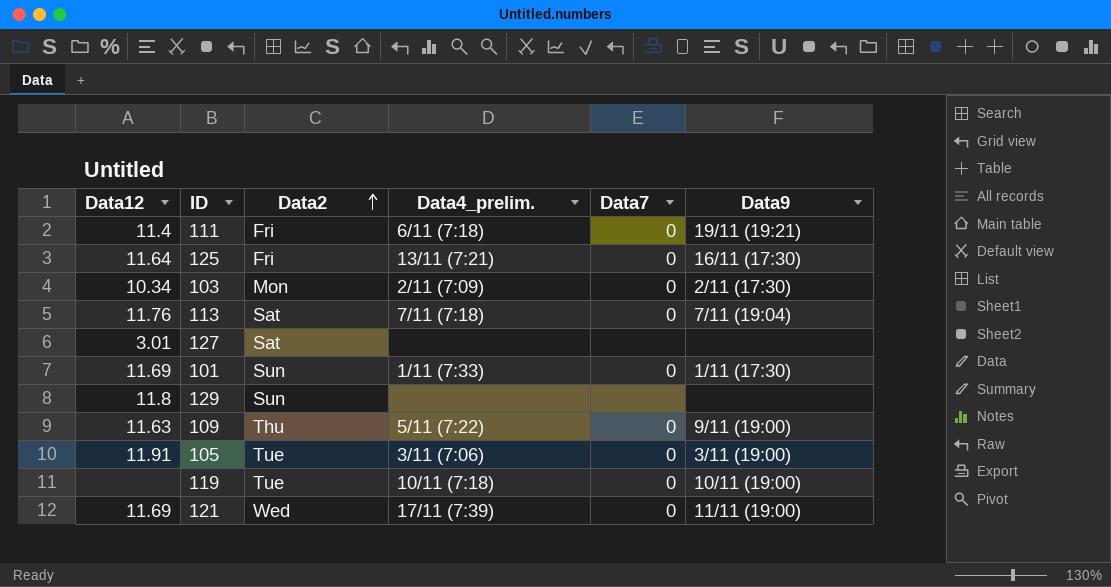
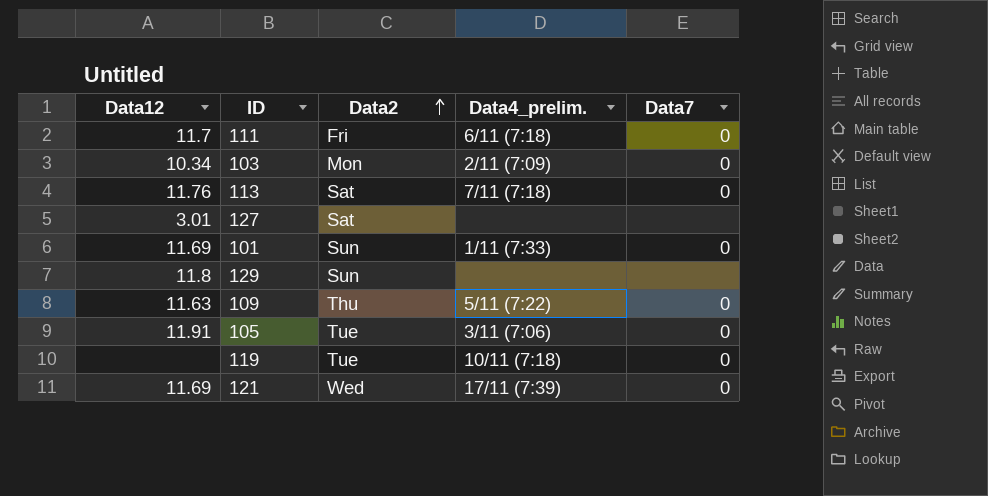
column Data9 | position: 6 -> none
row 125: 11.64 | Fri | 13/11 (7:21) | 0 | 16/11 (17:30) -> none
111 | Data12: 11.4 -> 11.7

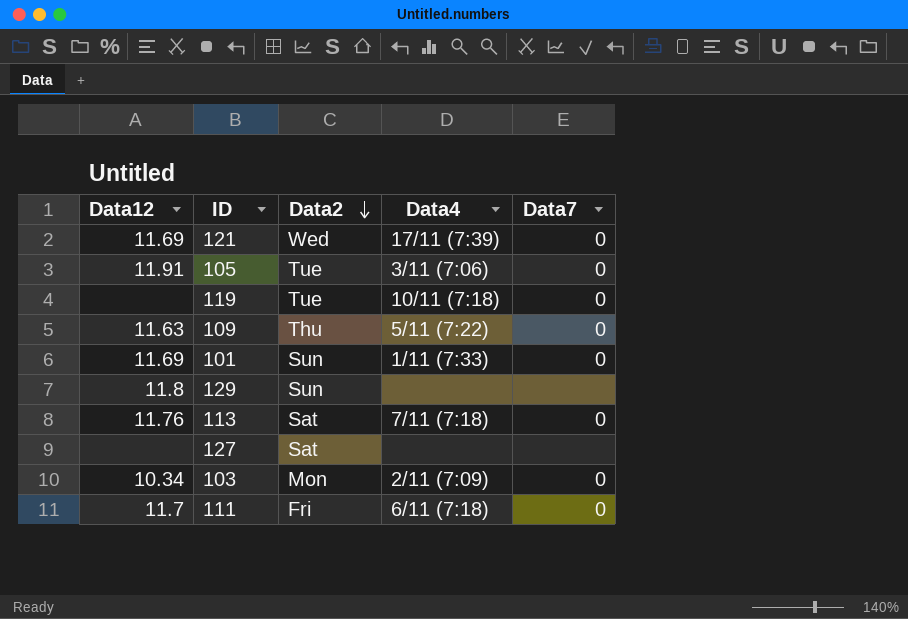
row order: Data2 ascending -> Data2 descending
column name: Data4_prelim. -> Data4
127 | Data12: 3.01 -> none

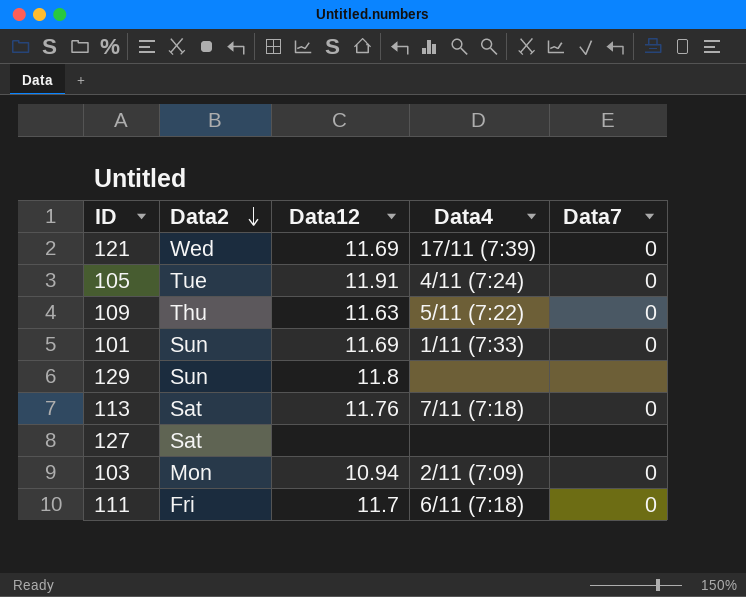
column Data12 | position: 1 -> 3
row 119: none | Tue | 10/11 (7:18) | 0 -> none
105 | Data4: 3/11 (7:06) -> 4/11 (7:24)
103 | Data12: 10.34 -> 10.94

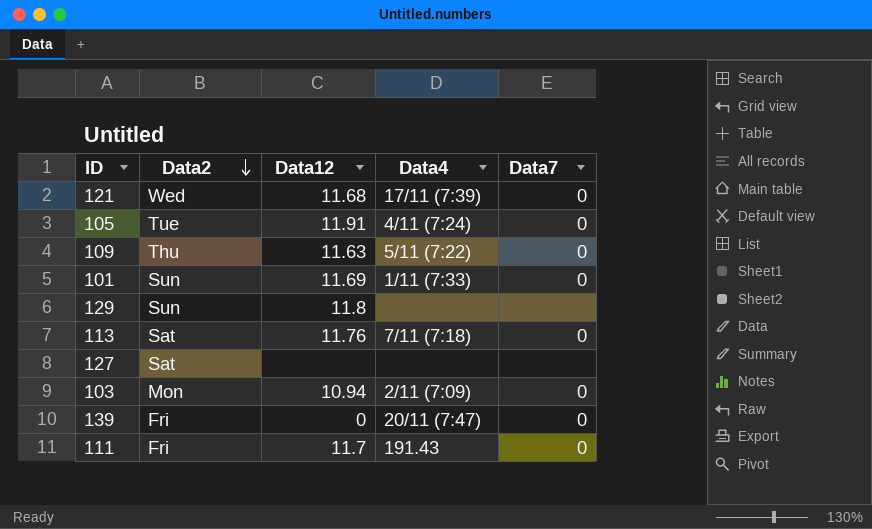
121 | Data12: 11.69 -> 11.68
row 139: none -> Fri | 0 | 20/11 (7:47) | 0
111 | Data4: 6/11 (7:18) -> 191.43

